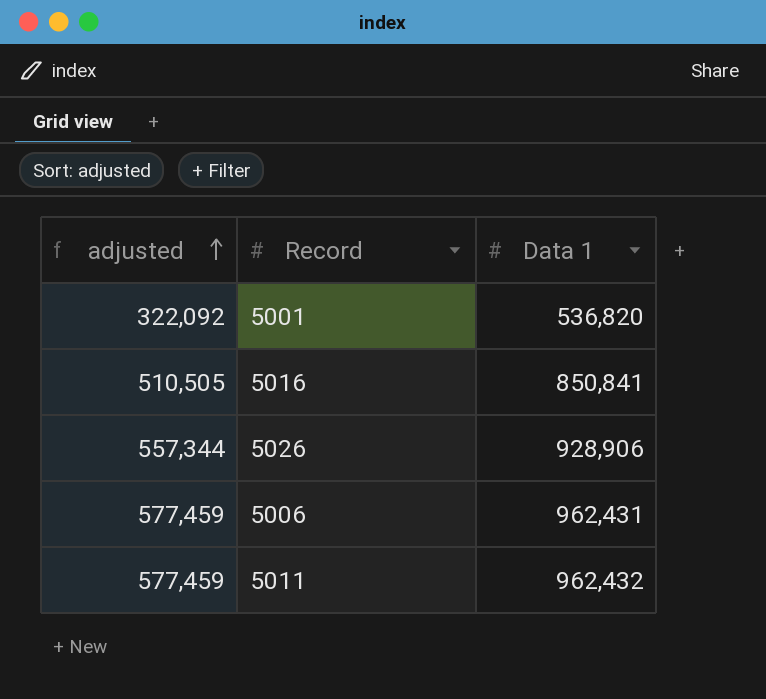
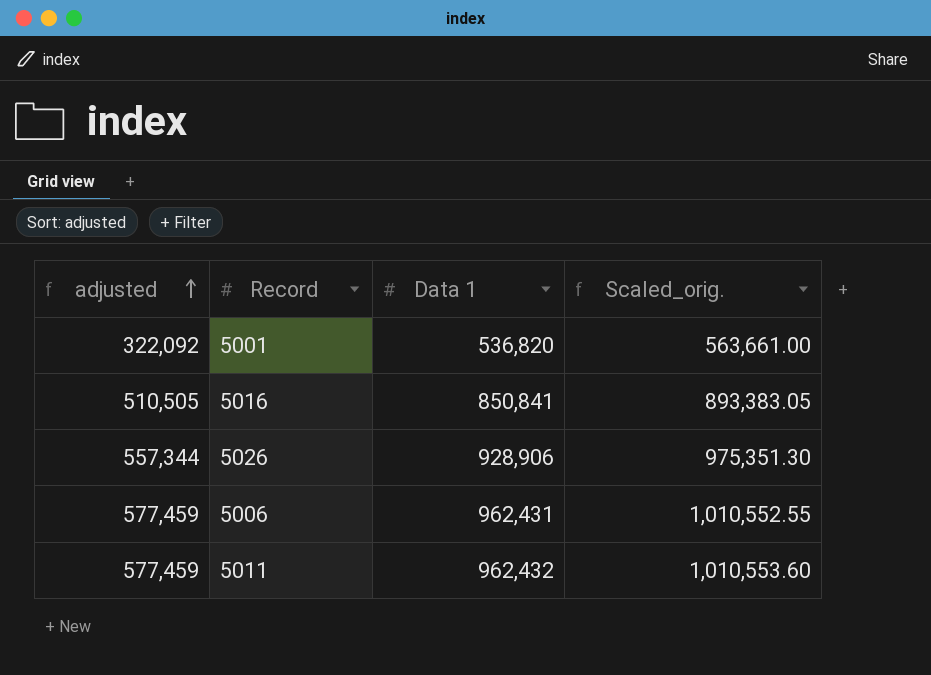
column Scaled_orig. | formula: none -> [Data 1] * 1.05

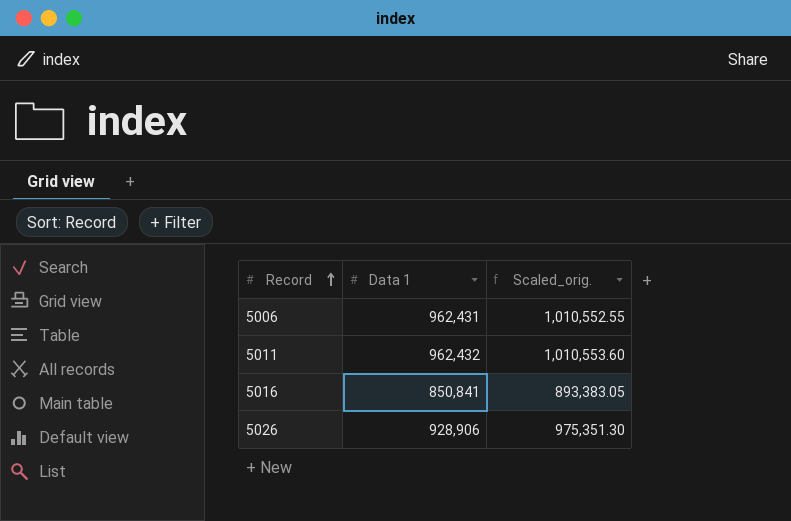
row order: adjusted ascending -> Record ascending
column adjusted | formula: [Data 1] * 0.6 -> none
row 5001: 322,092 | 536,820 | 563,661.00 -> none

